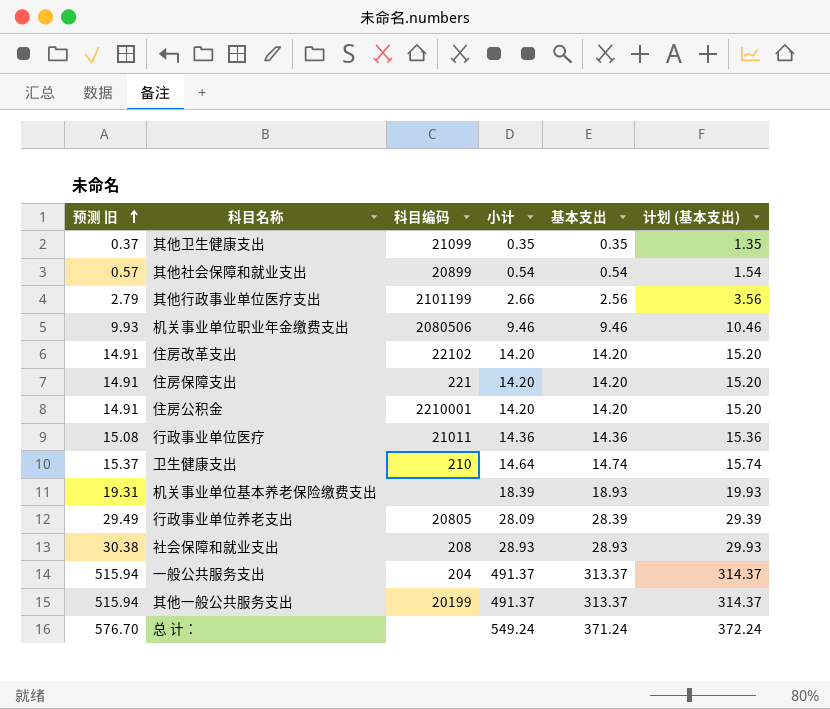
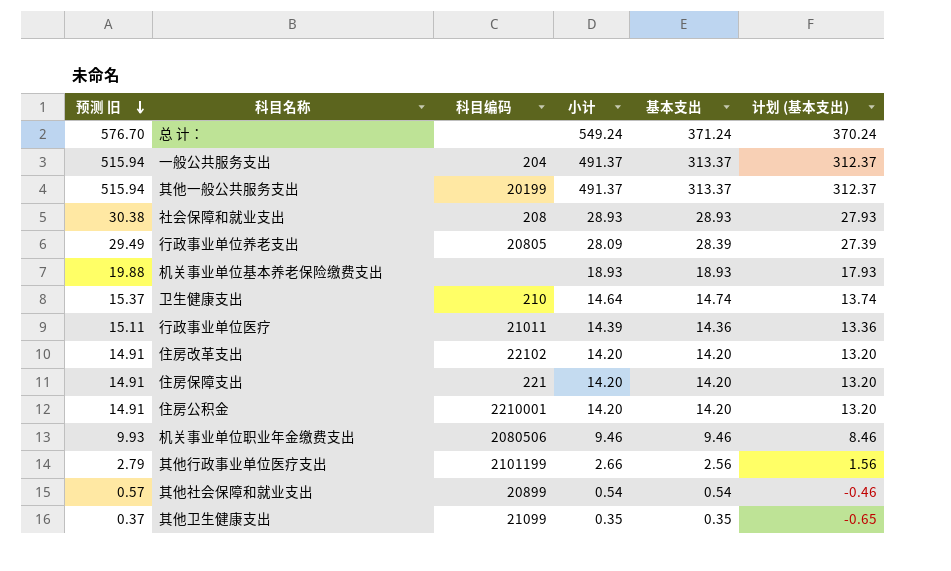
row order: 预测 旧 ascending -> 预测 旧 descending
column 计划 (基本支出) | formula: [基本支出] + 1 -> [基本支出] - 1
机关事业单位基本养老保险缴费支出 | 预测 旧: 19.31 -> 19.88
机关事业单位基本养老保险缴费支出 | 小计: 18.39 -> 18.93
行政事业单位医疗 | 预测 旧: 15.08 -> 15.11
行政事业单位医疗 | 小计: 14.36 -> 14.39

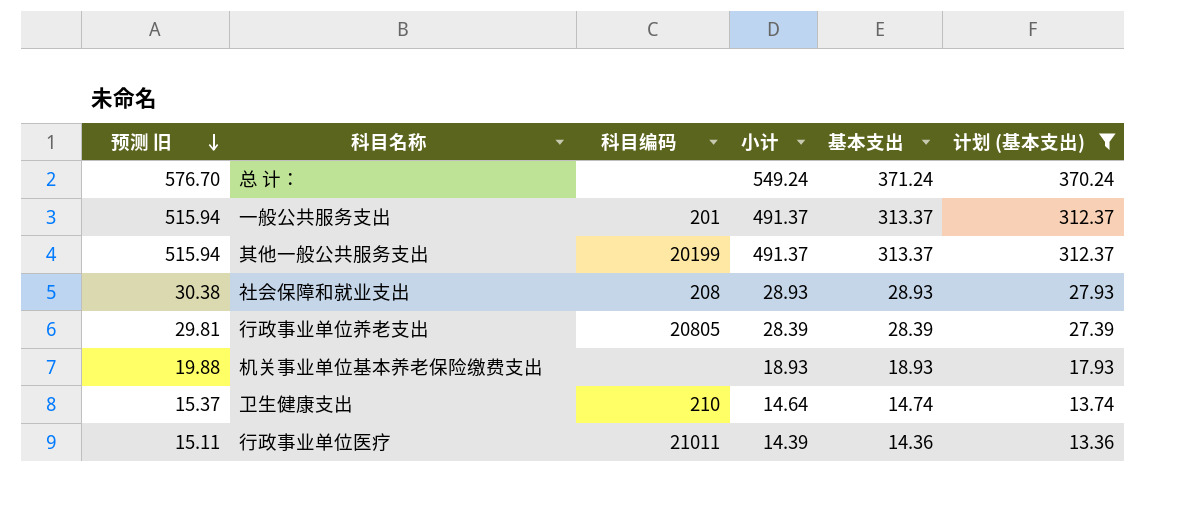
filter: none -> 计划 (基本支出) >= 13.36
一般公共服务支出 | 科目编码: 204 -> 201
行政事业单位养老支出 | 预测 旧: 29.49 -> 29.81
行政事业单位养老支出 | 小计: 28.09 -> 28.39

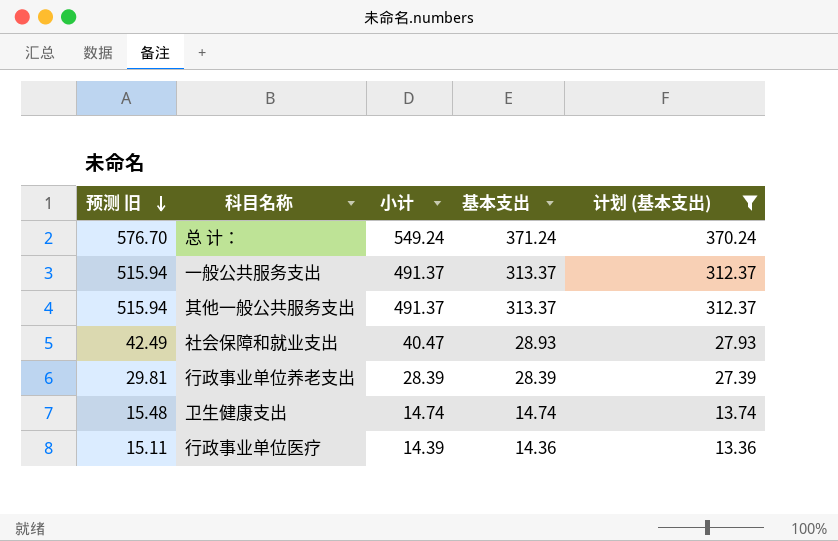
column 科目编码 | position: 3 -> none
row 机关事业单位基本养老保险缴费支出: 19.88 | none | 18.93 | 18.93 | 17.93 -> none
社会保障和就业支出 | 预测 旧: 30.38 -> 42.49
社会保障和就业支出 | 小计: 28.93 -> 40.47
卫生健康支出 | 预测 旧: 15.37 -> 15.48
卫生健康支出 | 小计: 14.64 -> 14.74

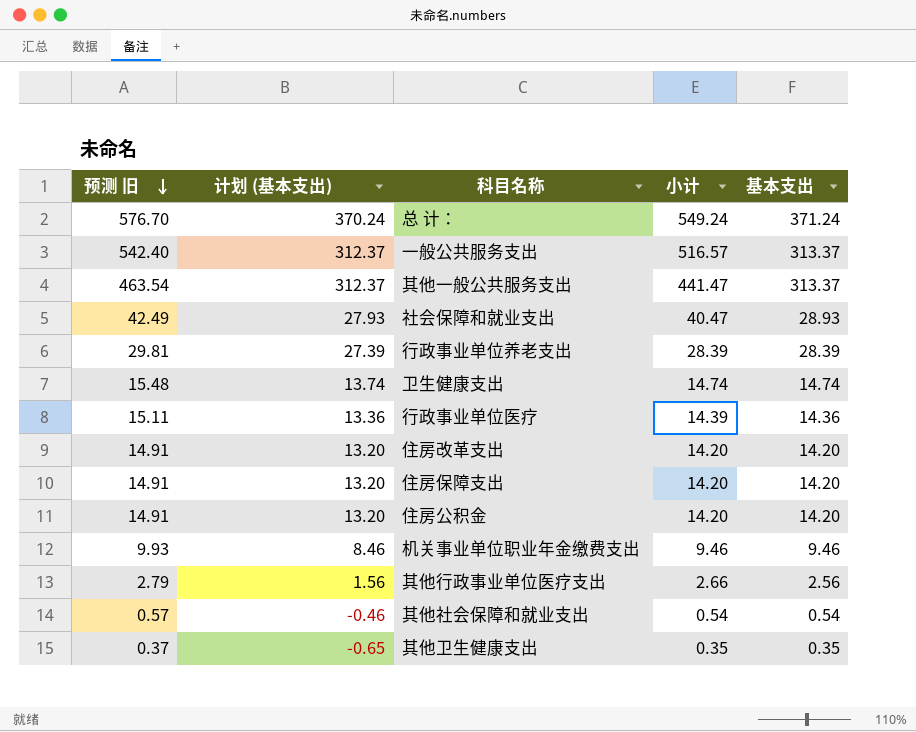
filter: 计划 (基本支出) >= 13.36 -> none
column 计划 (基本支出) | position: 5 -> 2
一般公共服务支出 | 预测 旧: 515.94 -> 542.40
一般公共服务支出 | 小计: 491.37 -> 516.57
其他一般公共服务支出 | 预测 旧: 515.94 -> 463.54
其他一般公共服务支出 | 小计: 491.37 -> 441.47

